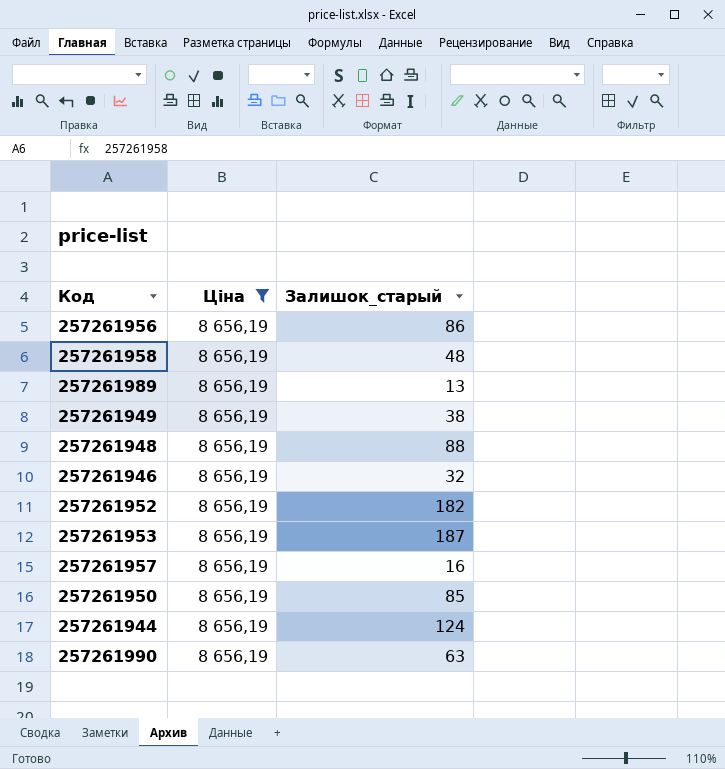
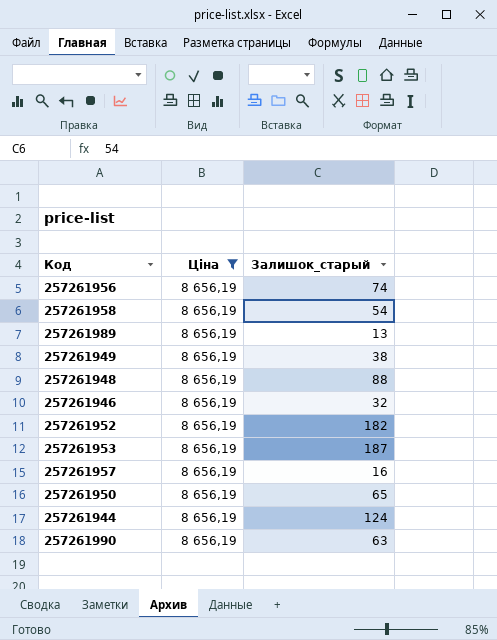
257261956 | Залишок_старый: 86 -> 74
257261958 | Залишок_старый: 48 -> 54
257261950 | Залишок_старый: 85 -> 65

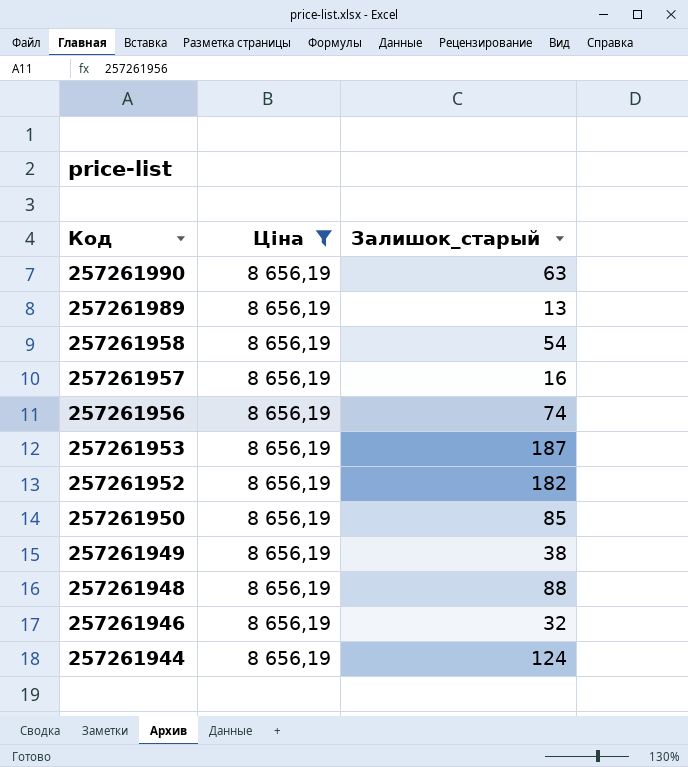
row order: none -> Код descending
257261950 | Залишок_старый: 65 -> 85

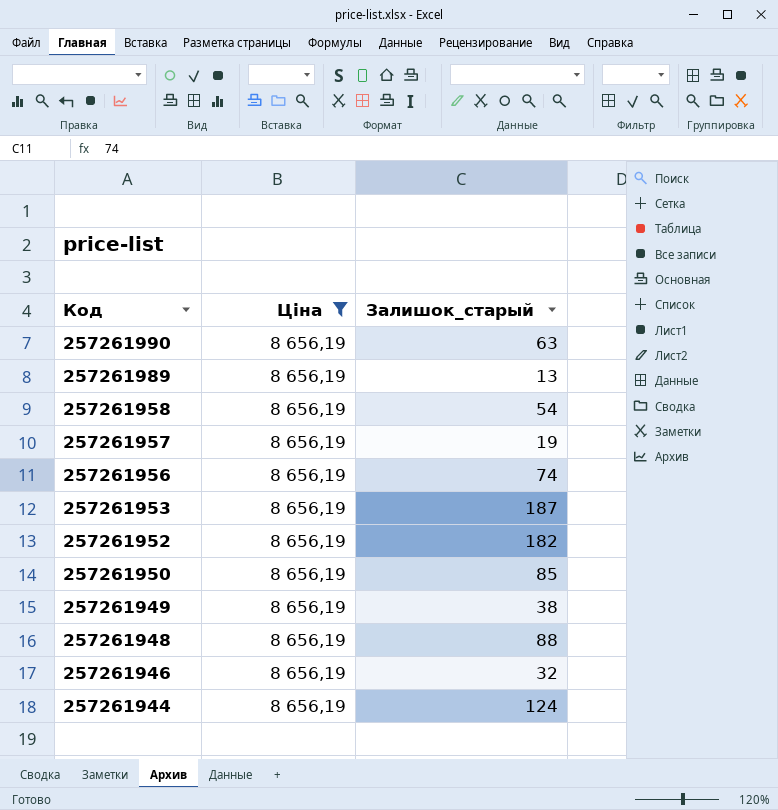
257261957 | Залишок_старый: 16 -> 19

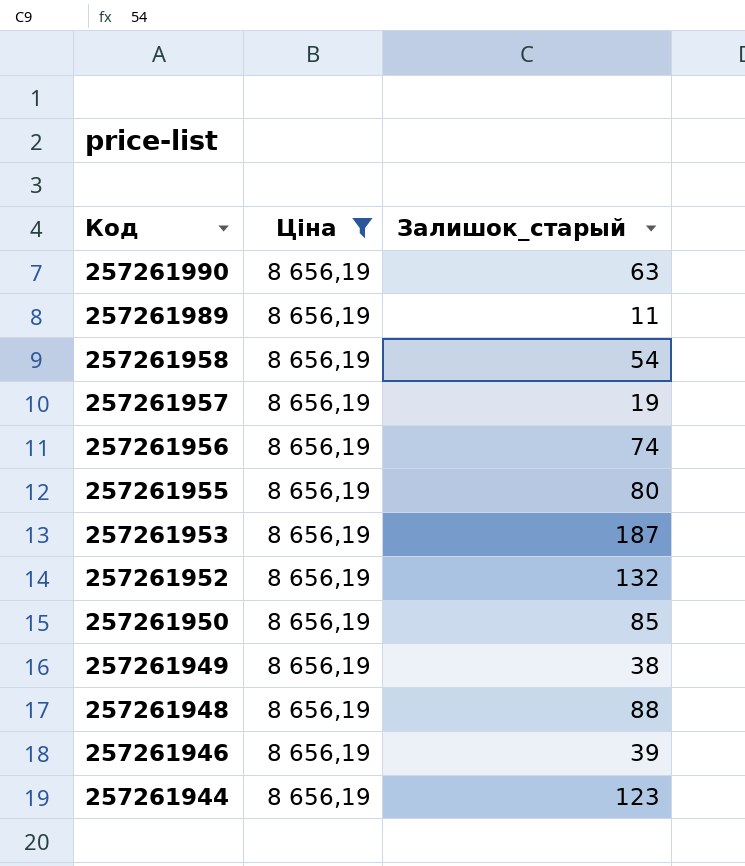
257261989 | Залишок_старый: 13 -> 11
row 257261955: none -> 8 656,19 | 80
257261952 | Залишок_старый: 182 -> 132
257261946 | Залишок_старый: 32 -> 39
257261944 | Залишок_старый: 124 -> 123

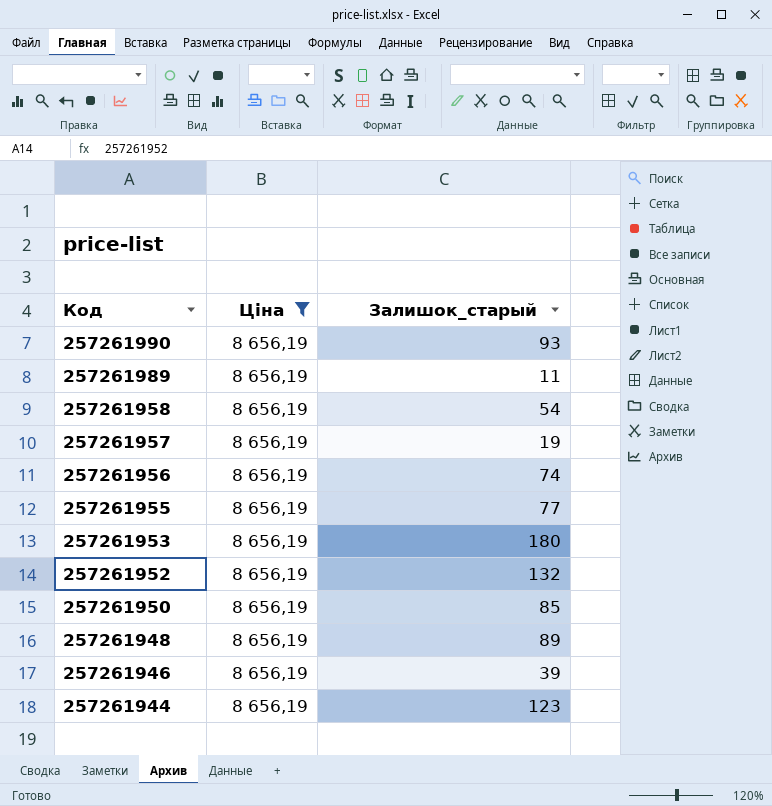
row 257261949: 8 656,19 | 38 -> none
257261990 | Залишок_старый: 63 -> 93
257261955 | Залишок_старый: 80 -> 77
257261953 | Залишок_старый: 187 -> 180
257261948 | Залишок_старый: 88 -> 89

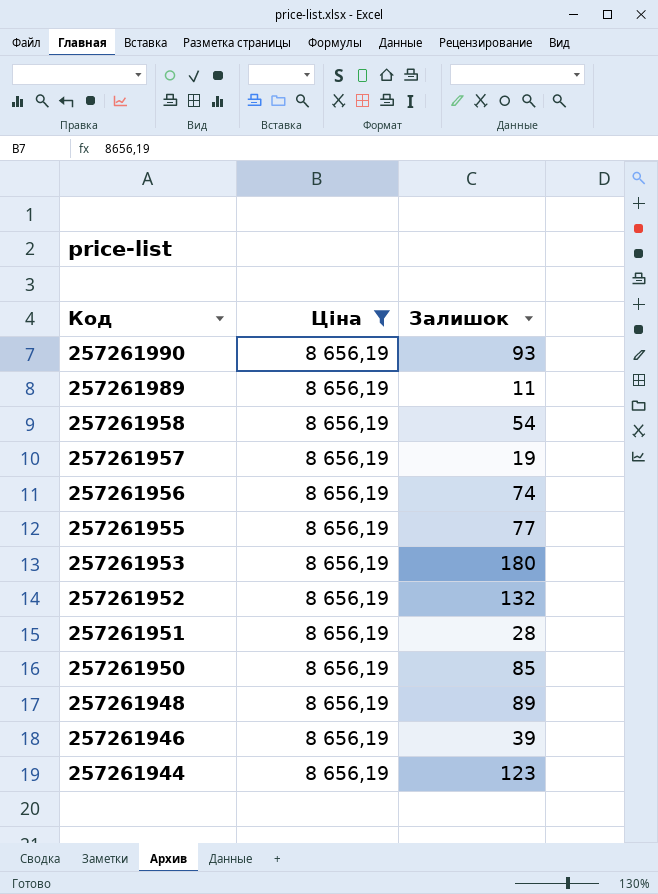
column name: Залишок_старый -> Залишок
row 257261951: none -> 8 656,19 | 28

